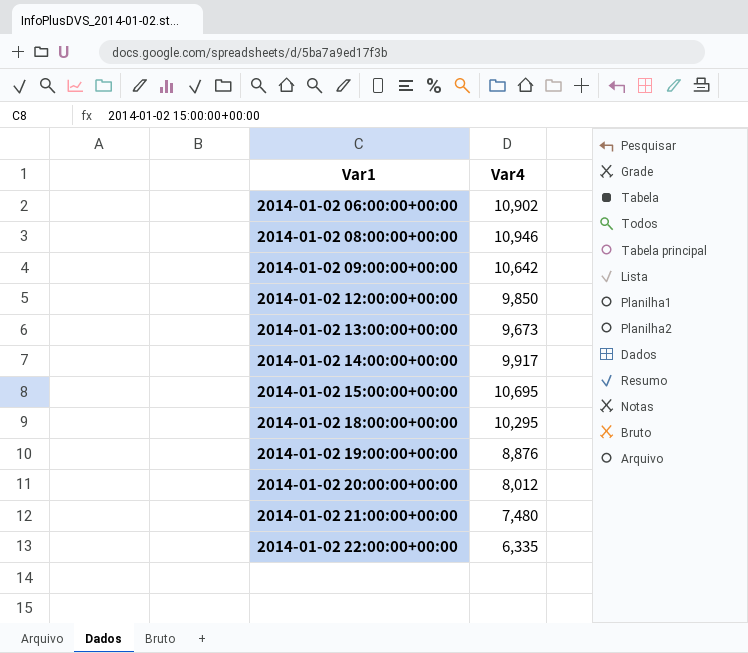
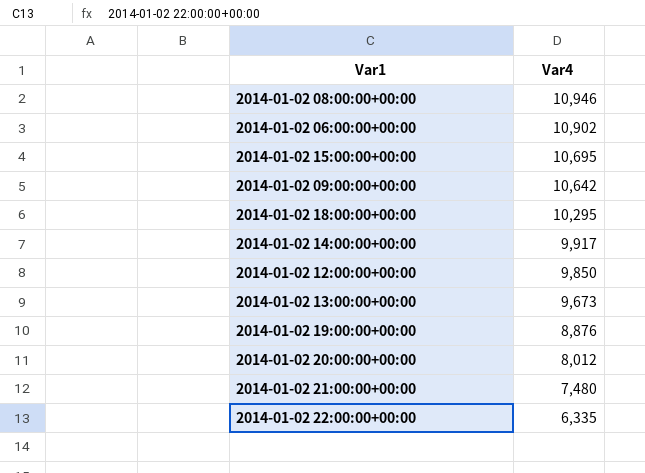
row order: Var1 ascending -> Var4 descending

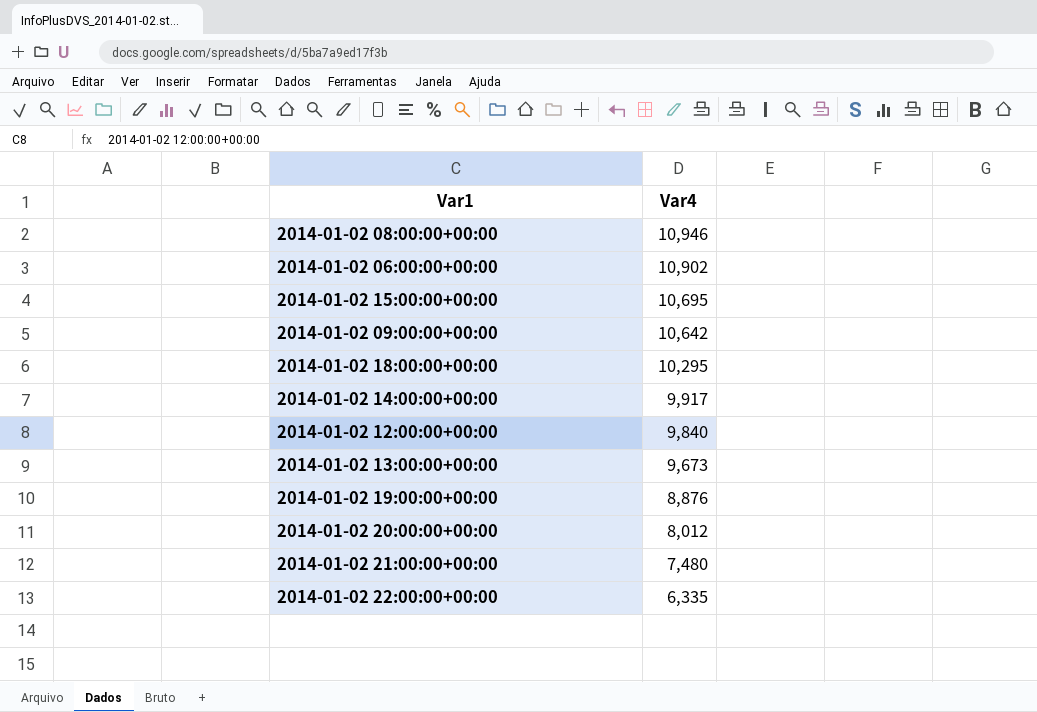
2014-01-02 12:00:00+00:00 | Var4: 9,850 -> 9,840

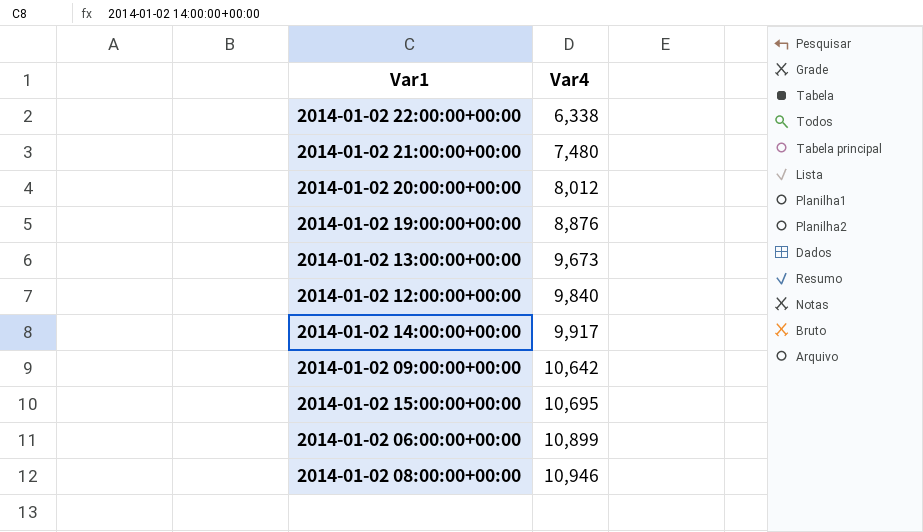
row order: Var4 descending -> Var4 ascending
row 2014-01-02 18:00:00+00:00: 10,295 -> none
2014-01-02 22:00:00+00:00 | Var4: 6,335 -> 6,338
2014-01-02 06:00:00+00:00 | Var4: 10,902 -> 10,899

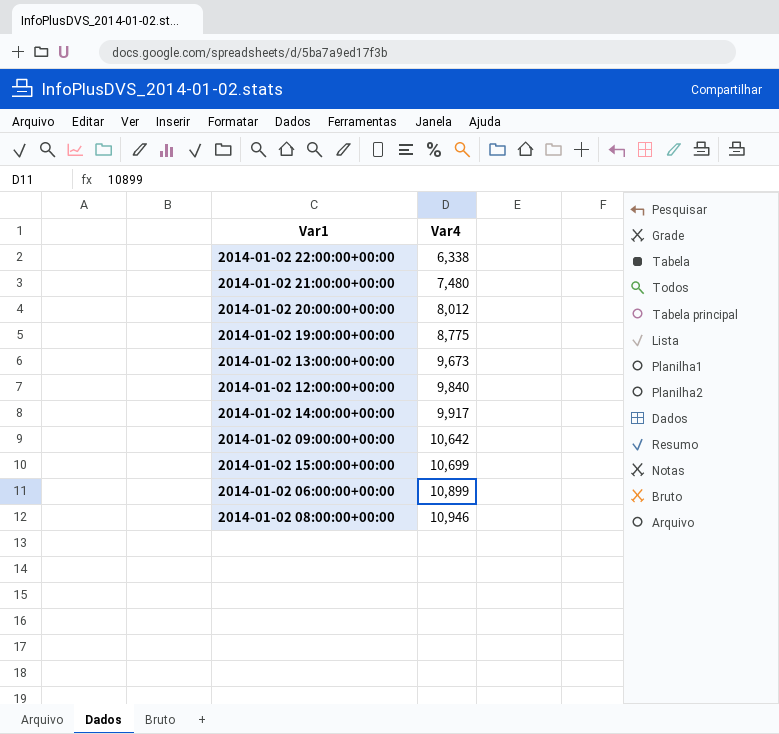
2014-01-02 19:00:00+00:00 | Var4: 8,876 -> 8,775
2014-01-02 15:00:00+00:00 | Var4: 10,695 -> 10,699

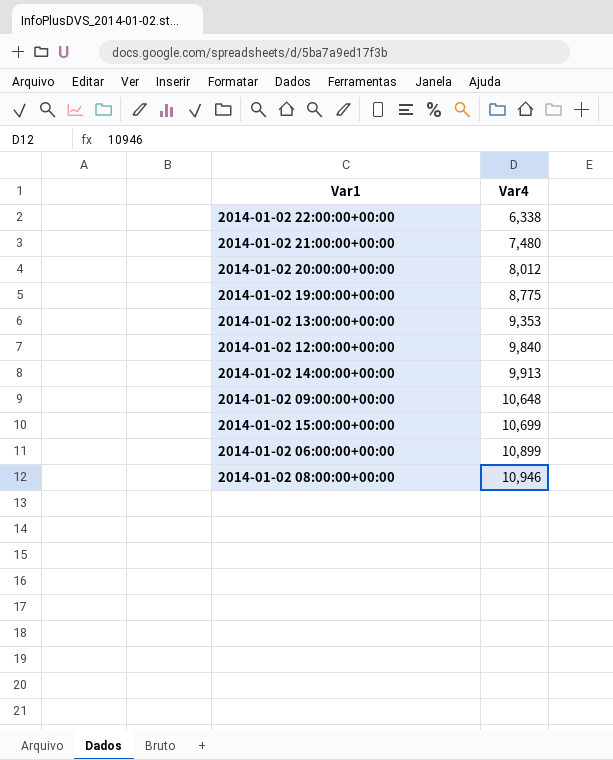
2014-01-02 13:00:00+00:00 | Var4: 9,673 -> 9,353
2014-01-02 14:00:00+00:00 | Var4: 9,917 -> 9,913
2014-01-02 09:00:00+00:00 | Var4: 10,642 -> 10,648

